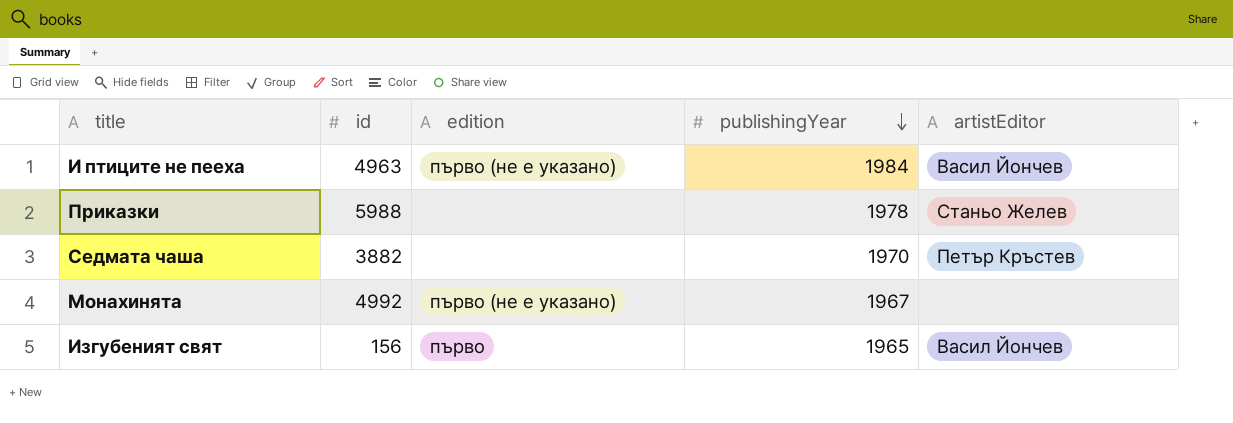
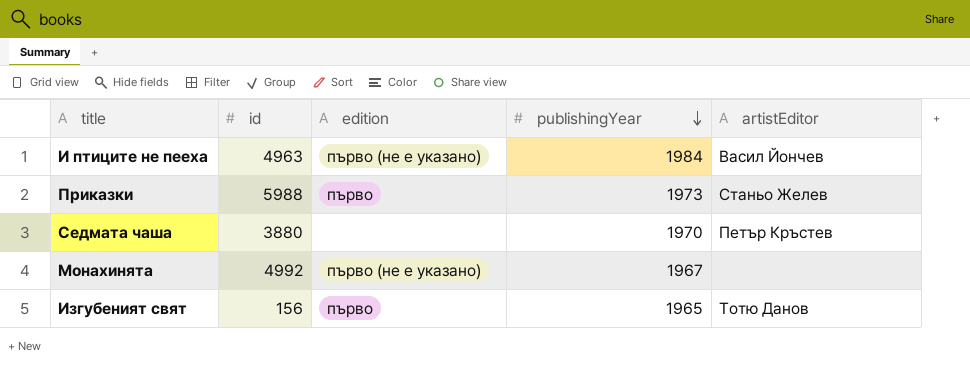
Приказки | edition: none -> първо
Приказки | publishingYear: 1978 -> 1973
Седмата чаша | id: 3882 -> 3880
Изгубеният свят | artistEditor: Васил Йончев -> Тотю Данов

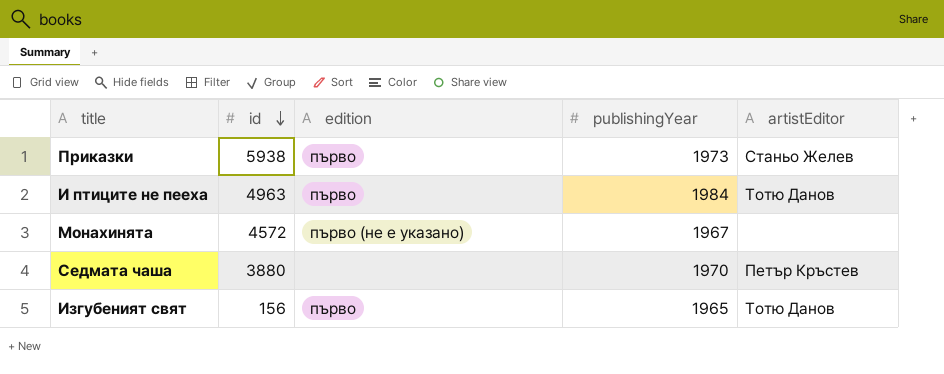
row order: publishingYear descending -> id descending
Приказки | id: 5988 -> 5938
И птиците не пееха | edition: първо (не е указано) -> първо
И птиците не пееха | artistEditor: Васил Йончев -> Тотю Данов
Монахинята | id: 4992 -> 4572

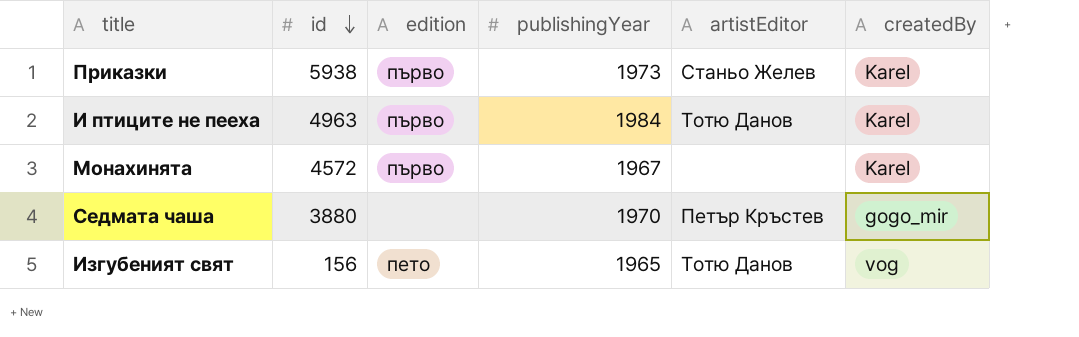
column createdBy | position: none -> 6
Монахинята | edition: първо (не е указано) -> първо
Изгубеният свят | edition: първо -> пето

